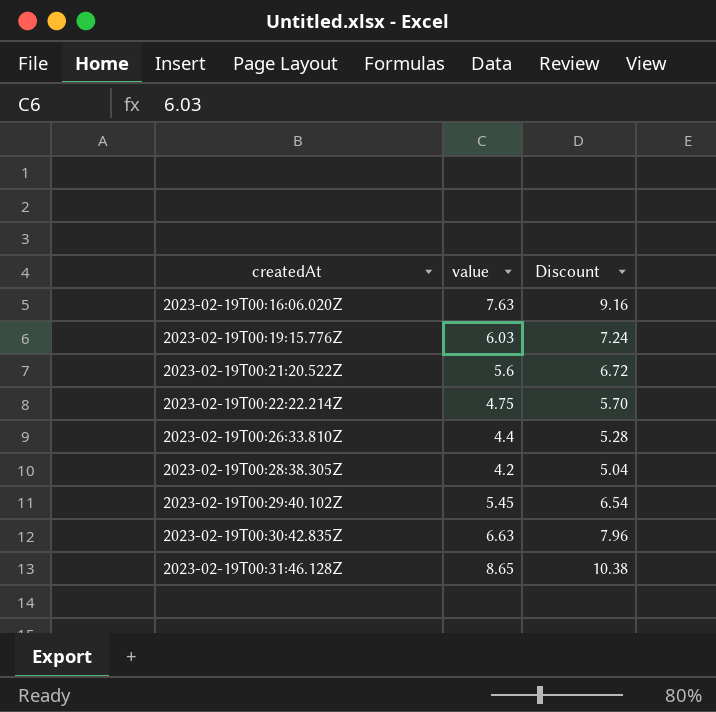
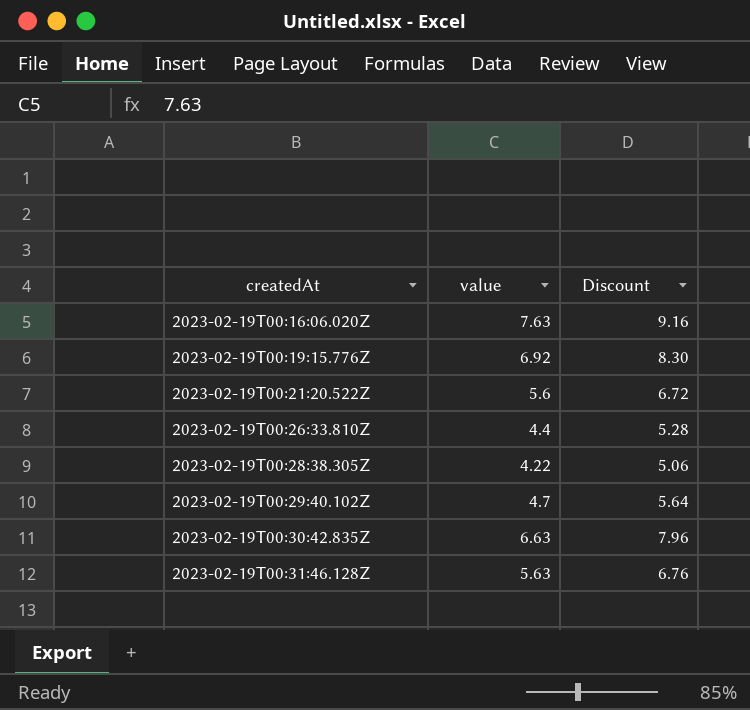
row 2023-02-19T00:22:22.214Z: 4.75 | 5.70 -> none
2023-02-19T00:19:15.776Z | value: 6.03 -> 6.92
2023-02-19T00:19:15.776Z | Discount: 7.24 -> 8.30
2023-02-19T00:28:38.305Z | value: 4.2 -> 4.22
2023-02-19T00:28:38.305Z | Discount: 5.04 -> 5.06
2023-02-19T00:29:40.102Z | value: 5.45 -> 4.7
2023-02-19T00:29:40.102Z | Discount: 6.54 -> 5.64
2023-02-19T00:31:46.128Z | value: 8.65 -> 5.63
2023-02-19T00:31:46.128Z | Discount: 10.38 -> 6.76

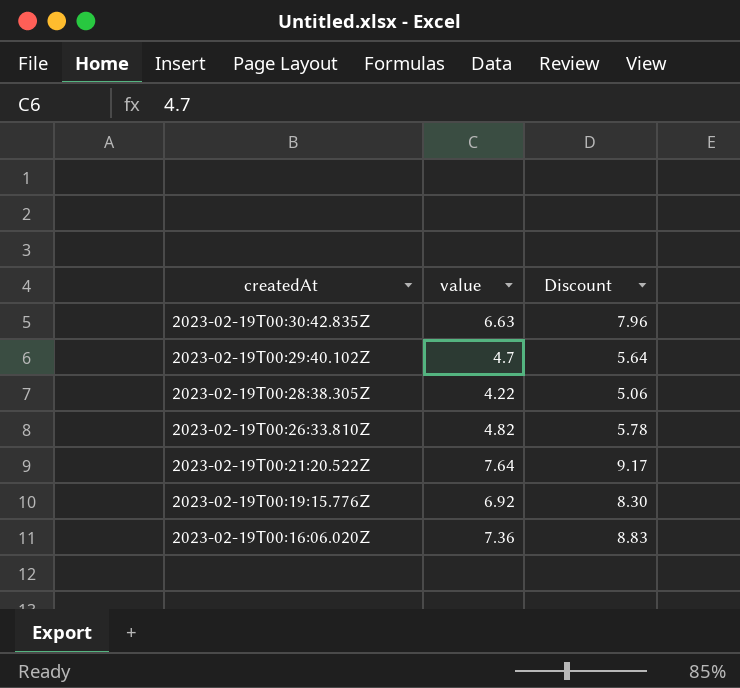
row order: createdAt ascending -> createdAt descending
row 2023-02-19T00:31:46.128Z: 5.63 | 6.76 -> none
2023-02-19T00:26:33.810Z | value: 4.4 -> 4.82
2023-02-19T00:26:33.810Z | Discount: 5.28 -> 5.78
2023-02-19T00:21:20.522Z | value: 5.6 -> 7.64
2023-02-19T00:21:20.522Z | Discount: 6.72 -> 9.17
2023-02-19T00:16:06.020Z | value: 7.63 -> 7.36
2023-02-19T00:16:06.020Z | Discount: 9.16 -> 8.83

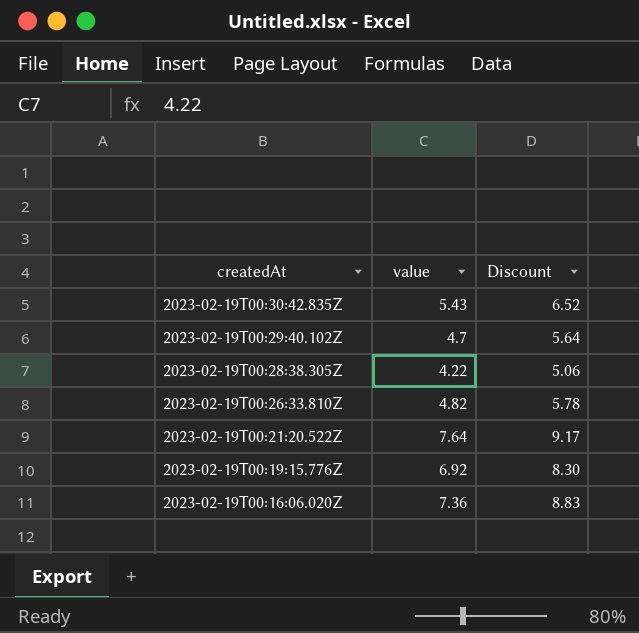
2023-02-19T00:30:42.835Z | value: 6.63 -> 5.43
2023-02-19T00:30:42.835Z | Discount: 7.96 -> 6.52

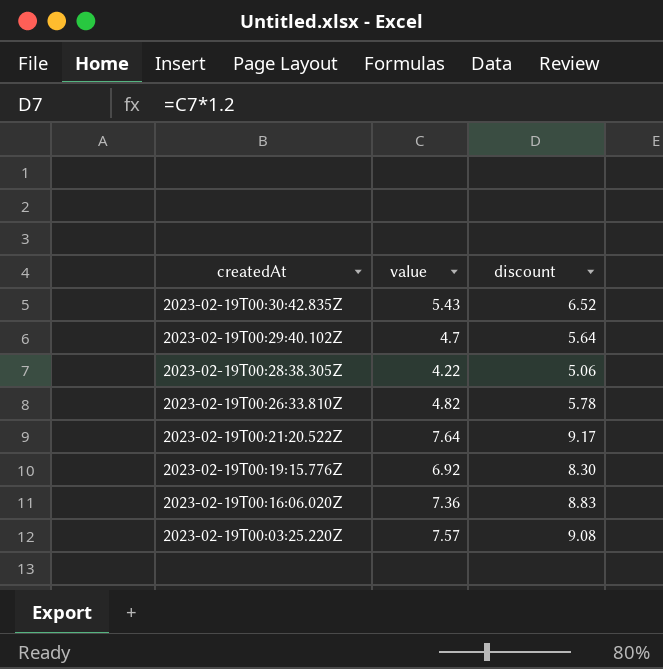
column name: Discount -> discount
row 2023-02-19T00:03:25.220Z: none -> 7.57 | 9.08

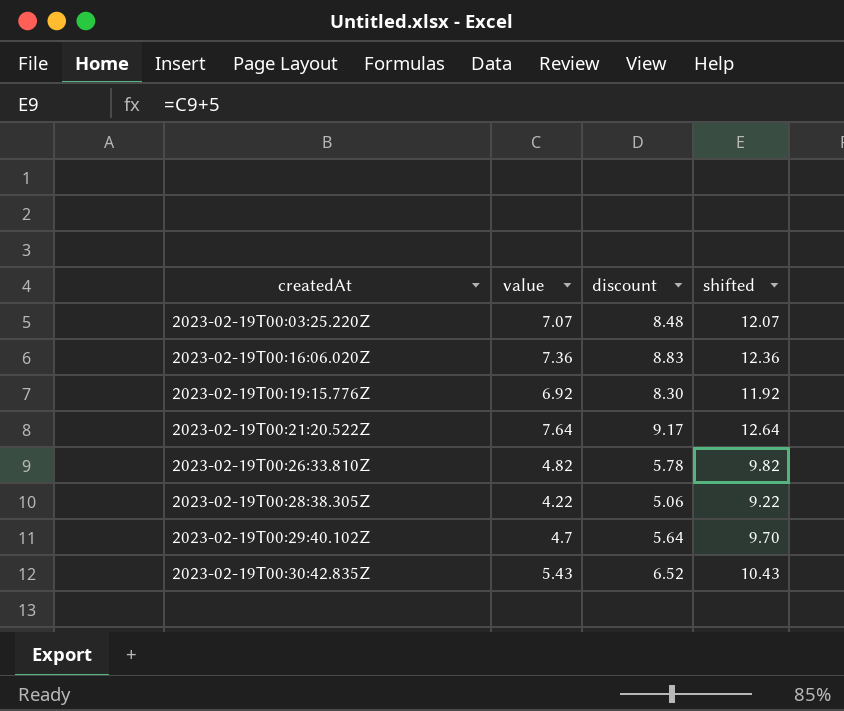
row order: createdAt descending -> createdAt ascending
column shifted | formula: none -> [value] + 5
2023-02-19T00:03:25.220Z | value: 7.57 -> 7.07
2023-02-19T00:03:25.220Z | discount: 9.08 -> 8.48

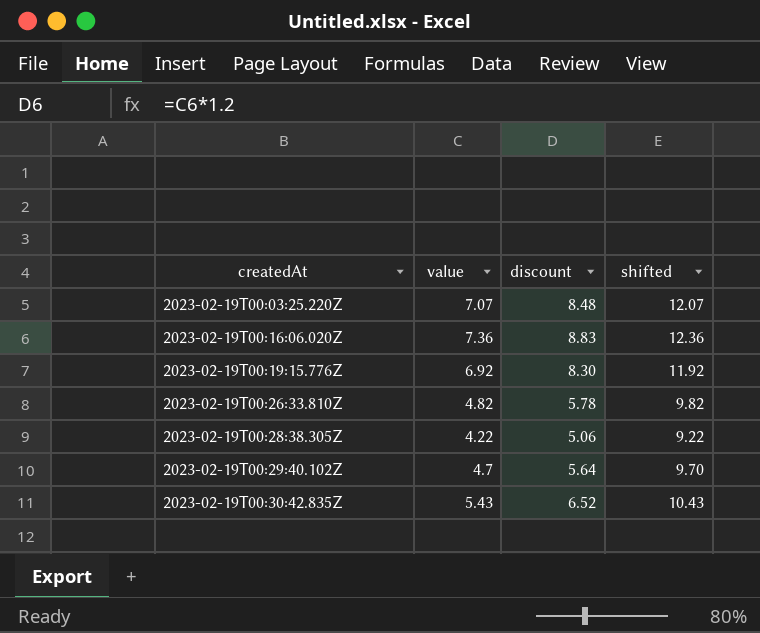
row 2023-02-19T00:21:20.522Z: 7.64 | 9.17 | 12.64 -> none

